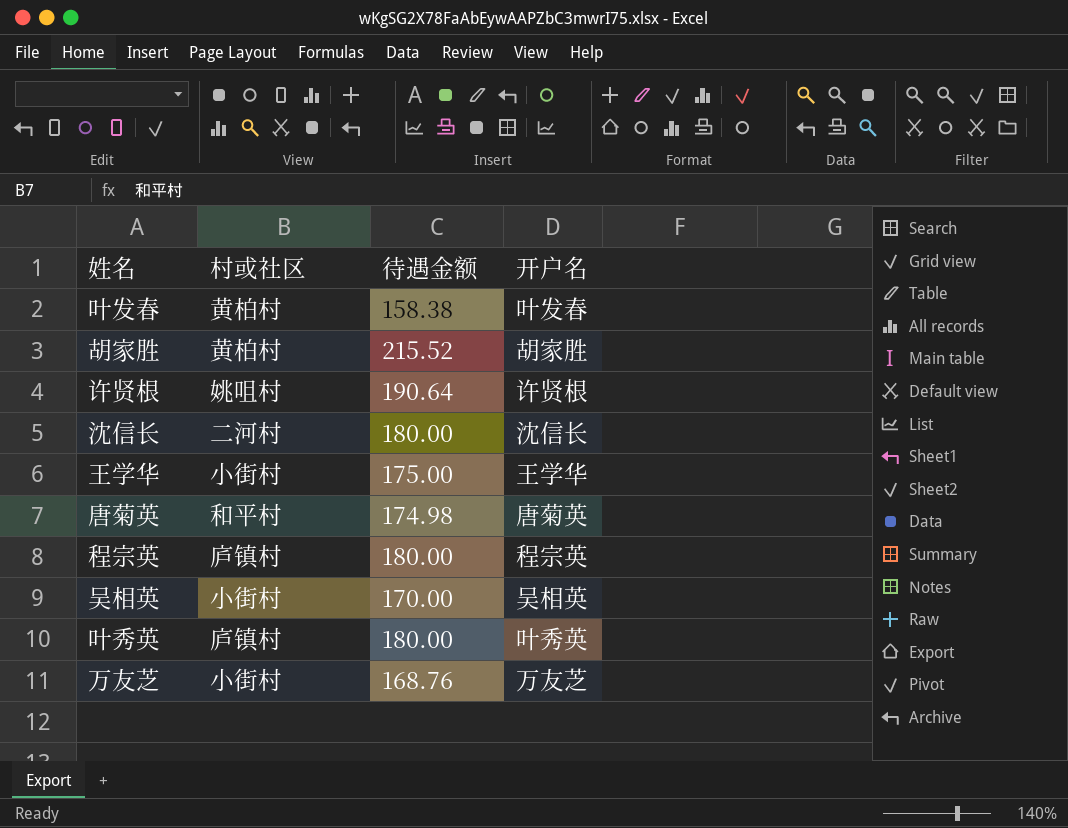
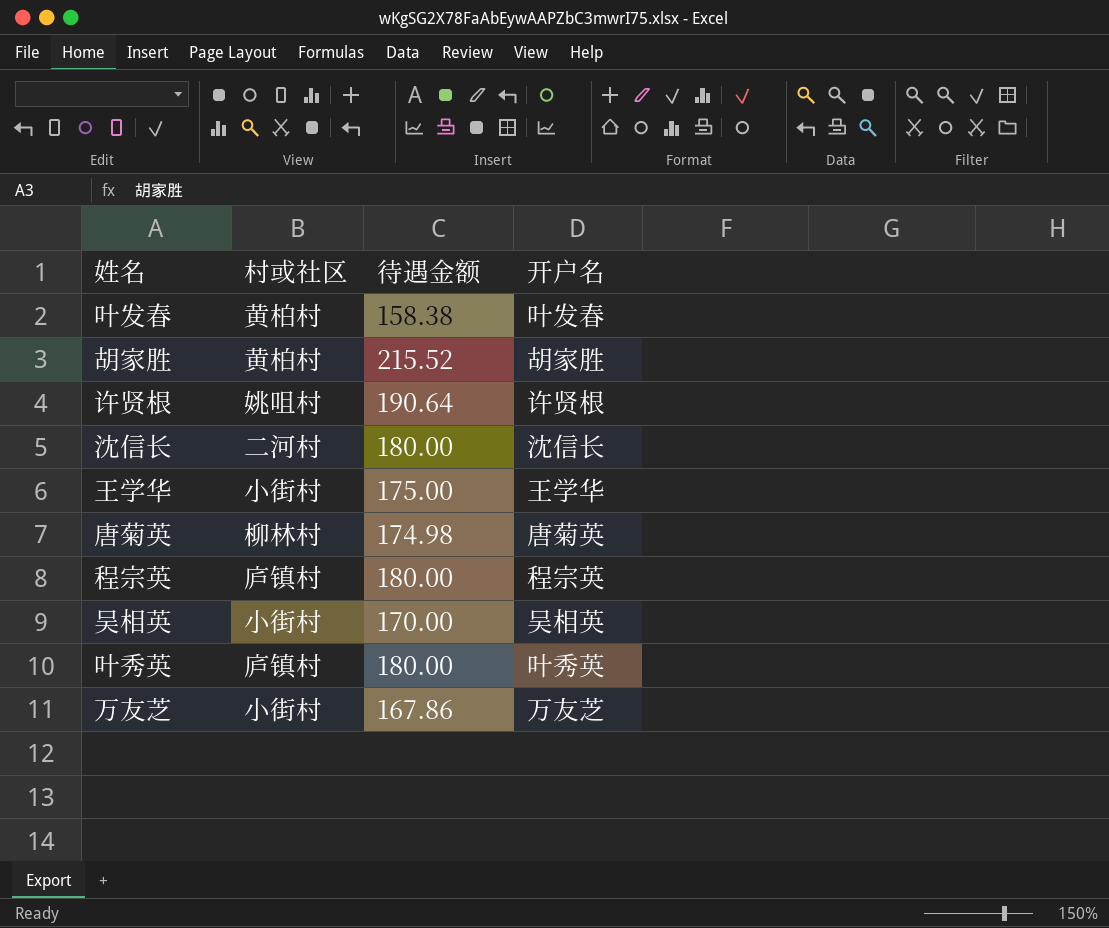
唐菊英 | 村或社区: 和平村 -> 柳林村
万友芝 | 待遇金额: 168.76 -> 167.86

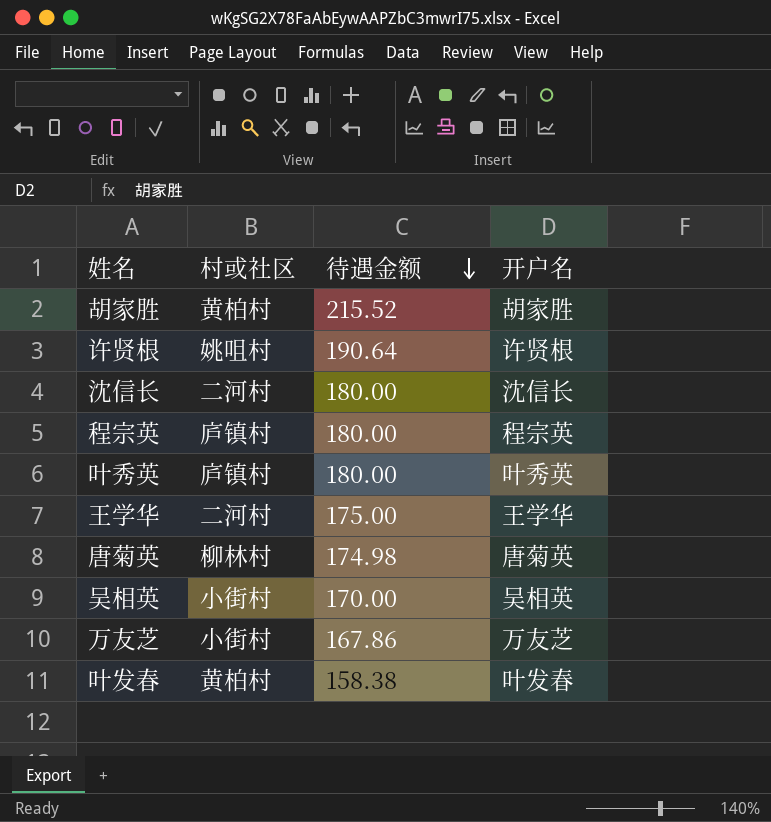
row order: none -> 待遇金额 descending
王学华 | 村或社区: 小街村 -> 二河村

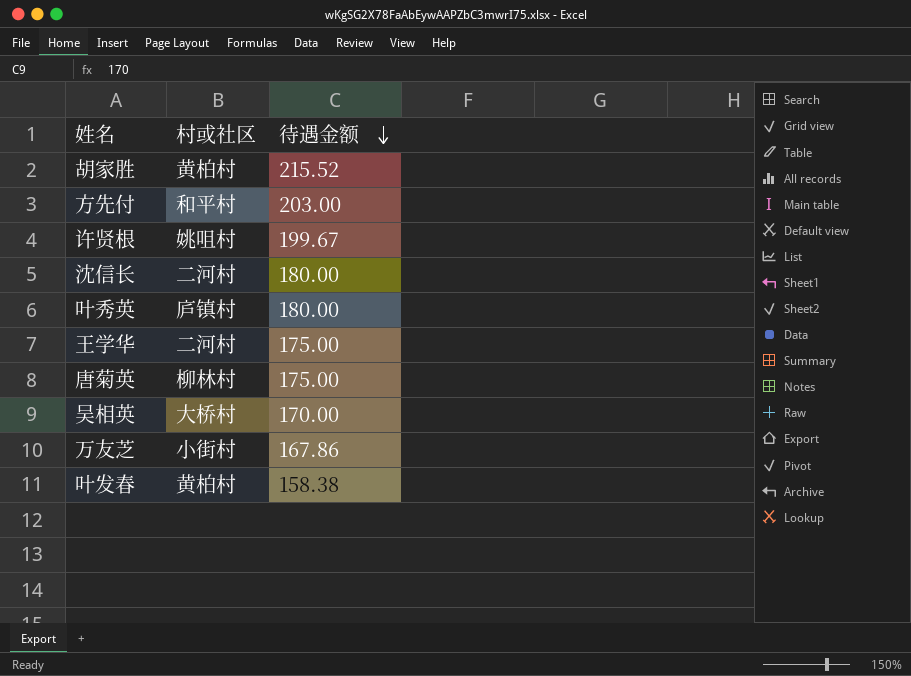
column 开户名 | position: 4 -> none
row 程宗英: 庐镇村 | 180.00 | 程宗英 -> none
row 方先付: none -> 和平村 | 203.00
许贤根 | 待遇金额: 190.64 -> 199.67
唐菊英 | 待遇金额: 174.98 -> 175.00
吴相英 | 村或社区: 小街村 -> 大桥村

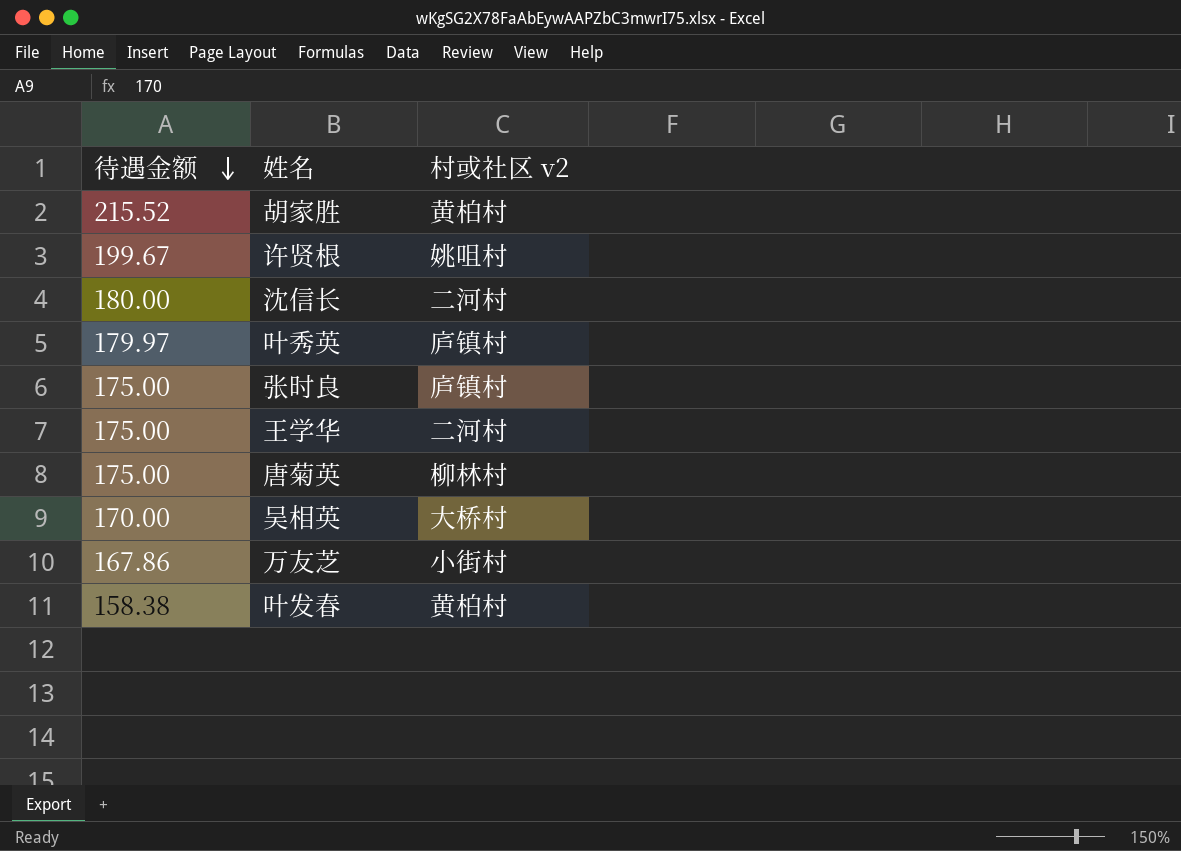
column 待遇金额 | position: 3 -> 1
column name: 村或社区 -> 村或社区 v2
row 方先付: 和平村 | 203.00 -> none
叶秀英 | 待遇金额: 180.00 -> 179.97
row 张时良: none -> 175.00 | 庐镇村

